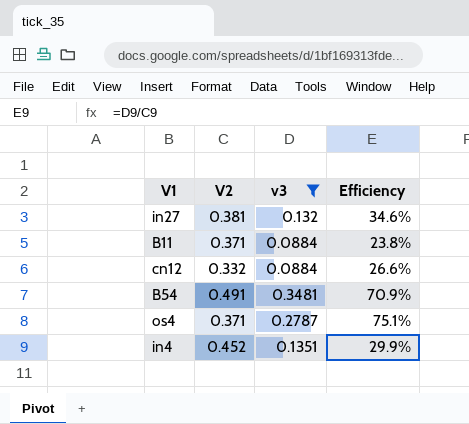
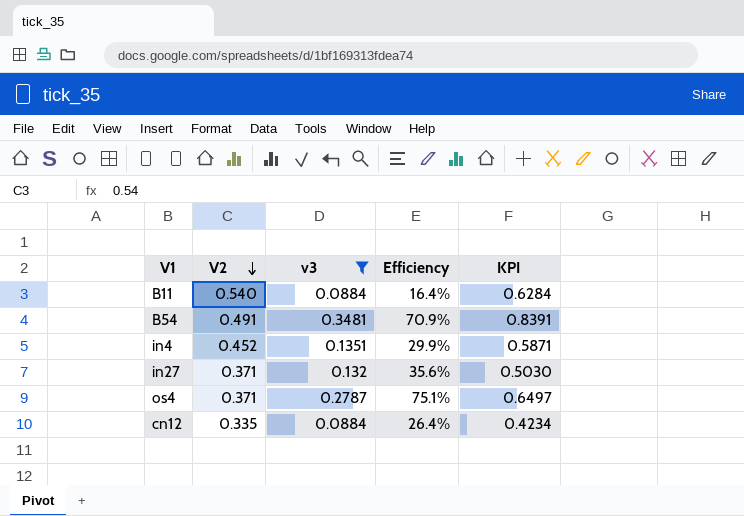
row order: none -> V2 descending
column KPI | formula: none -> [V2] + [v3]
B11 | V2: 0.371 -> 0.540
B11 | Efficiency: 23.8% -> 16.4%
in27 | V2: 0.381 -> 0.371
in27 | Efficiency: 34.6% -> 35.6%
cn12 | V2: 0.332 -> 0.335
cn12 | Efficiency: 26.6% -> 26.4%

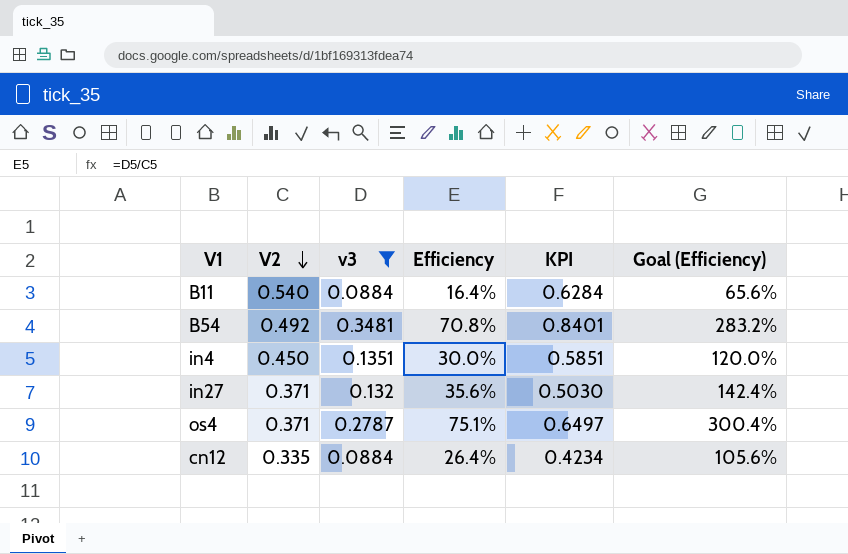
column Goal (Efficiency) | formula: none -> [Efficiency] * 4
B54 | V2: 0.491 -> 0.492
B54 | Efficiency: 70.9% -> 70.8%
B54 | KPI: 0.8391 -> 0.8401
in4 | V2: 0.452 -> 0.450
in4 | Efficiency: 29.9% -> 30.0%
in4 | KPI: 0.5871 -> 0.5851

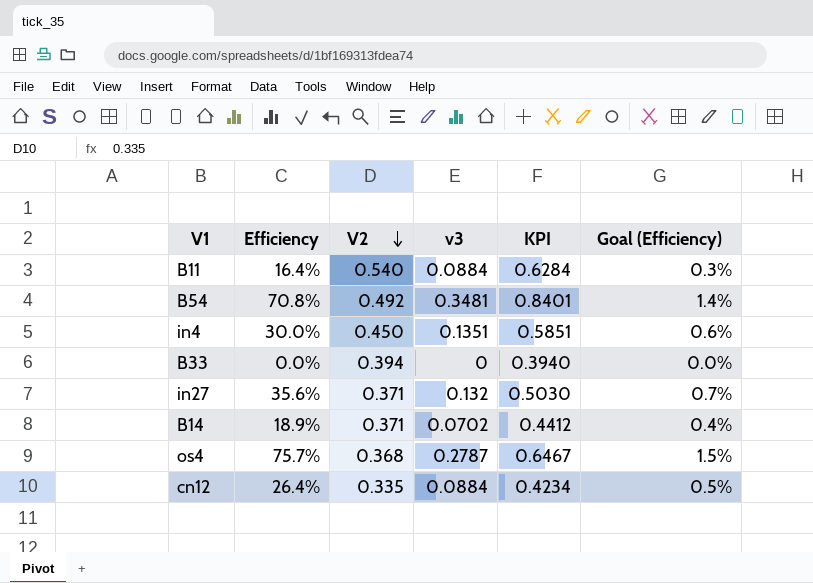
filter: v3 >= 0.0884 -> none
column Efficiency | position: 4 -> 2
column Goal (Efficiency) | formula: [Efficiency] * 4 -> [Efficiency] * 0.02
os4 | Efficiency: 75.1% -> 75.7%
os4 | V2: 0.371 -> 0.368
os4 | KPI: 0.6497 -> 0.6467

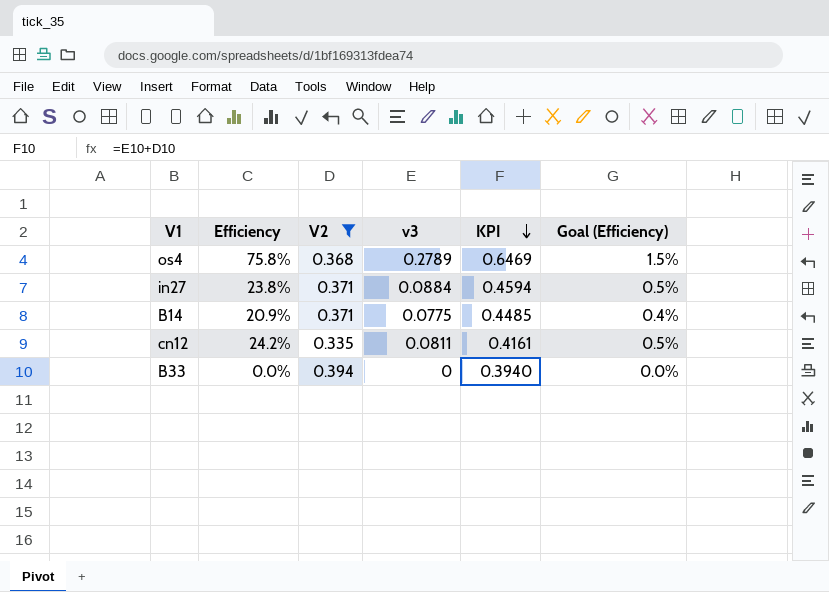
filter: none -> V2 <= 0.394
row order: V2 descending -> KPI descending
os4 | Efficiency: 75.7% -> 75.8%
os4 | v3: 0.2787 -> 0.2789
os4 | KPI: 0.6467 -> 0.6469
in27 | Efficiency: 35.6% -> 23.8%
in27 | v3: 0.132 -> 0.0884
in27 | KPI: 0.5030 -> 0.4594
in27 | Goal (Efficiency): 0.7% -> 0.5%
B14 | Efficiency: 18.9% -> 20.9%
B14 | v3: 0.0702 -> 0.0775
B14 | KPI: 0.4412 -> 0.4485
cn12 | Efficiency: 26.4% -> 24.2%
cn12 | v3: 0.0884 -> 0.0811
cn12 | KPI: 0.4234 -> 0.4161

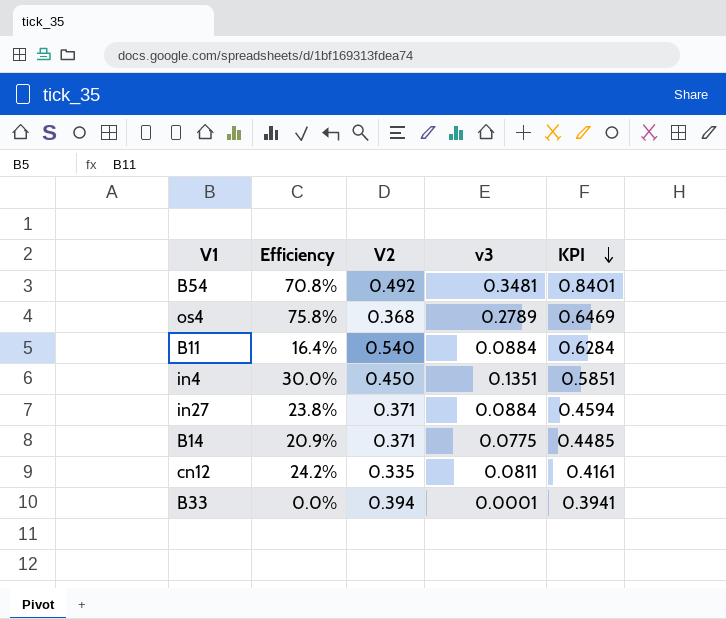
filter: V2 <= 0.394 -> none
column Goal (Efficiency) | formula: [Efficiency] * 0.02 -> none
B33 | v3: 0 -> 0.0001
B33 | KPI: 0.3940 -> 0.3941

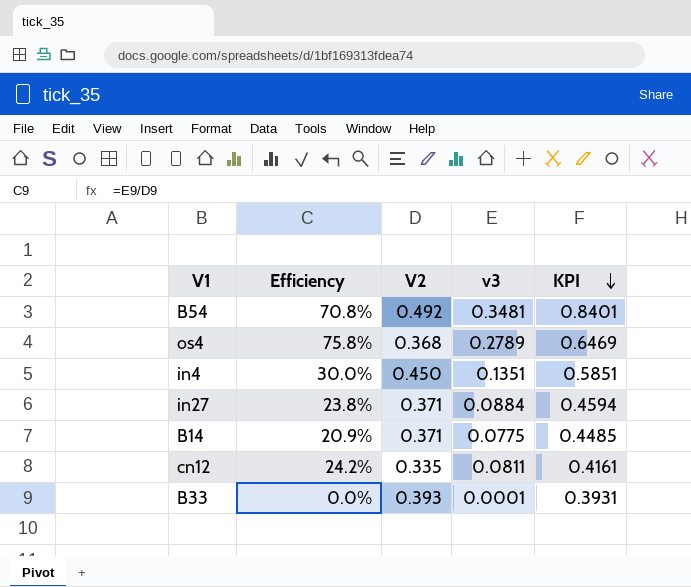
row B11: 16.4% | 0.540 | 0.0884 | 0.6284 -> none
B33 | V2: 0.394 -> 0.393
B33 | KPI: 0.3941 -> 0.3931

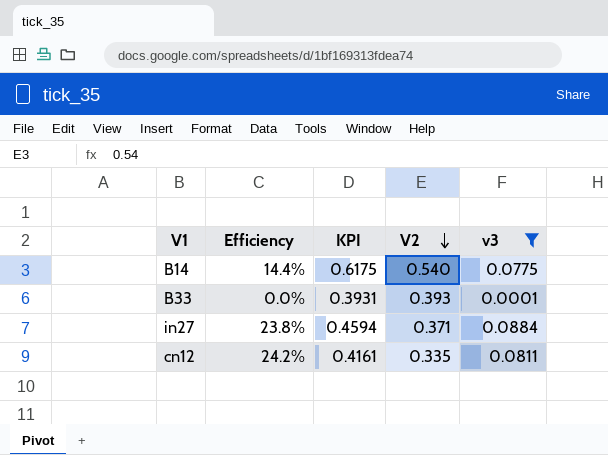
filter: none -> v3 <= 0.0884
row order: KPI descending -> V2 descending
column KPI | position: 5 -> 3
B14 | Efficiency: 20.9% -> 14.4%
B14 | KPI: 0.4485 -> 0.6175
B14 | V2: 0.371 -> 0.540

